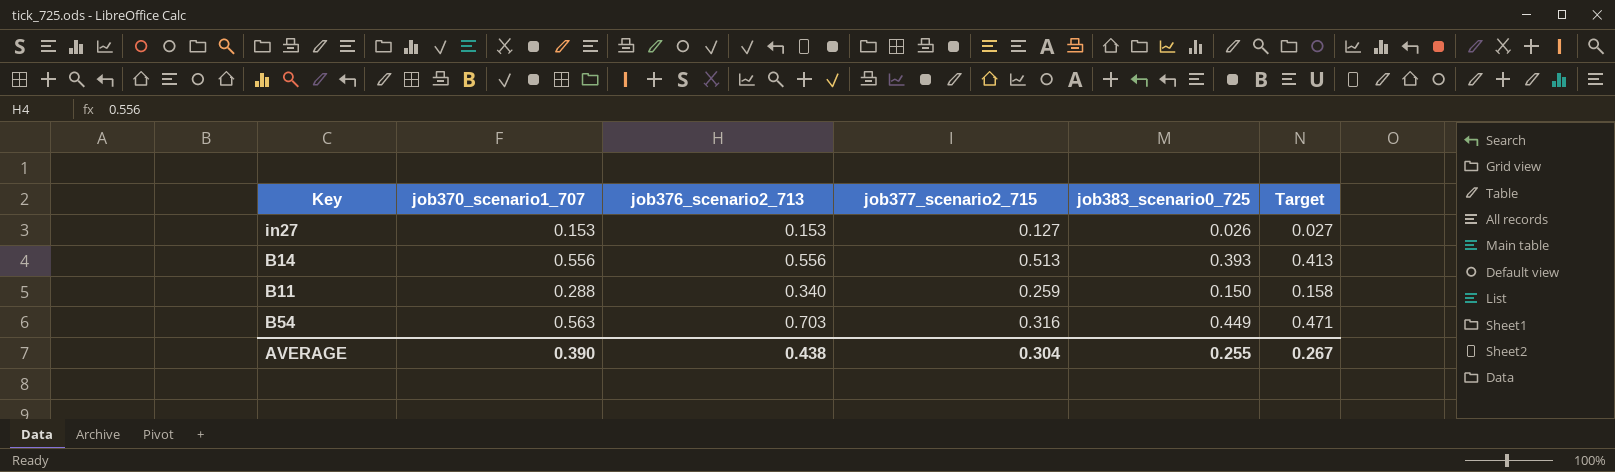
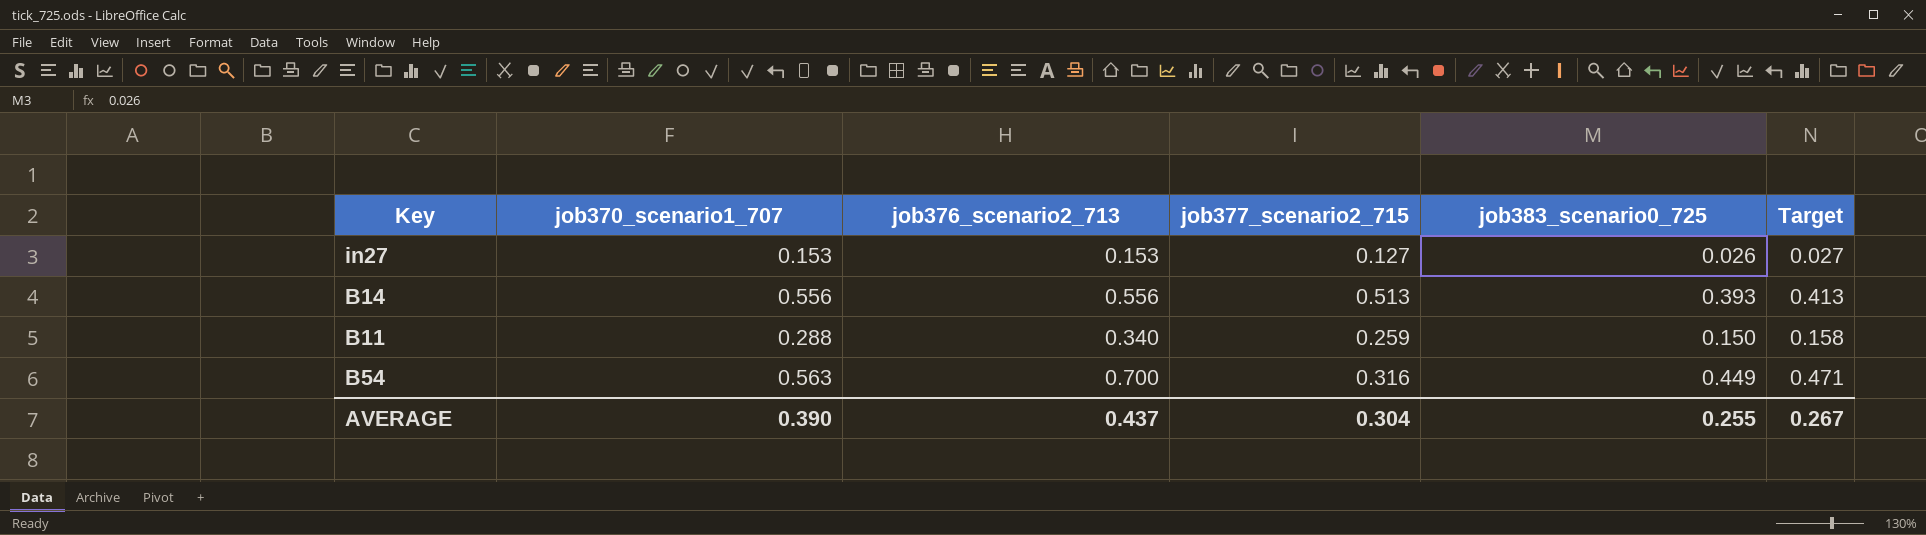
B54 | job376_scenario2_713: 0.703 -> 0.700
AVERAGE | job376_scenario2_713: 0.438 -> 0.437

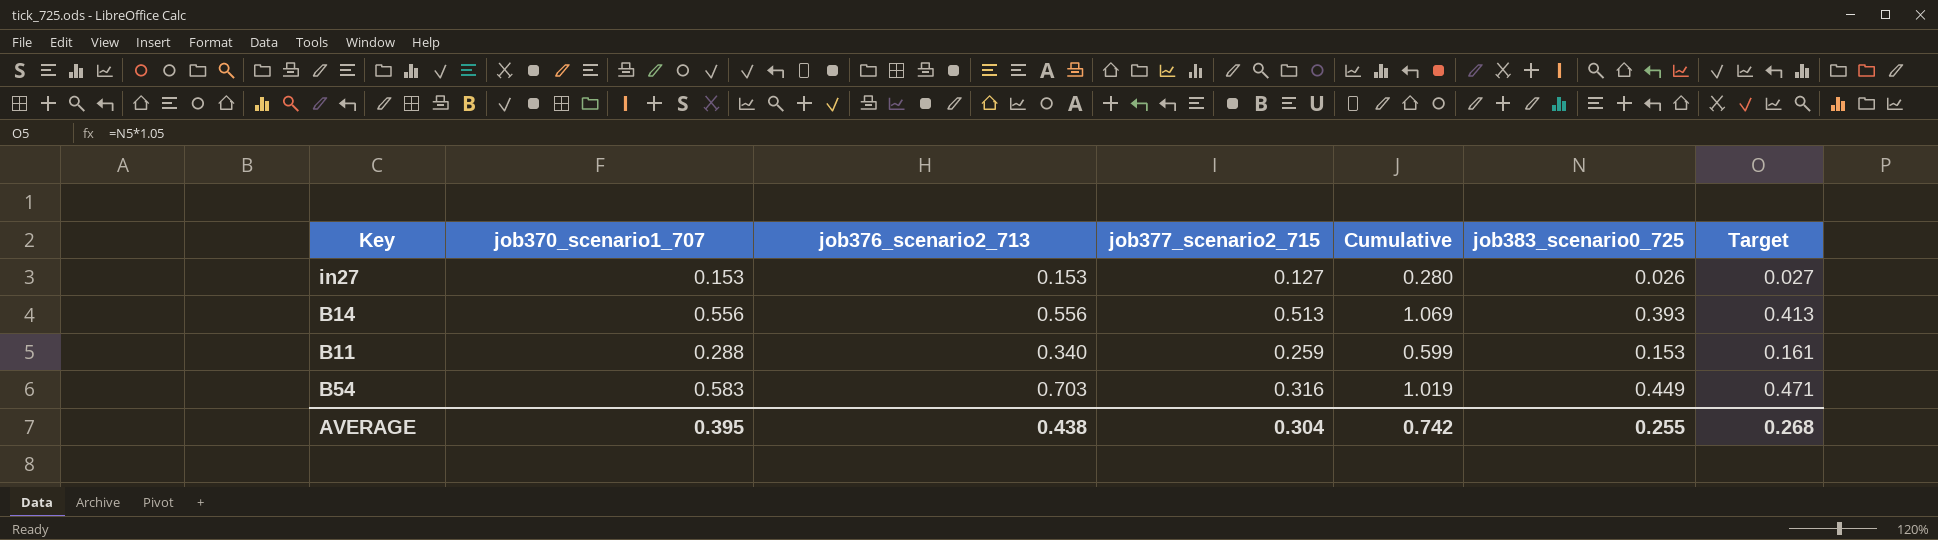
column Cumulative | formula: none -> [job376_scenario2_713] + [job377_scenario2_715]
B11 | job383_scenario0_725: 0.150 -> 0.153
B11 | Target: 0.158 -> 0.161
B54 | job370_scenario1_707: 0.563 -> 0.583
B54 | job376_scenario2_713: 0.700 -> 0.703
AVERAGE | job370_scenario1_707: 0.390 -> 0.395
AVERAGE | job376_scenario2_713: 0.437 -> 0.438
AVERAGE | Target: 0.267 -> 0.268

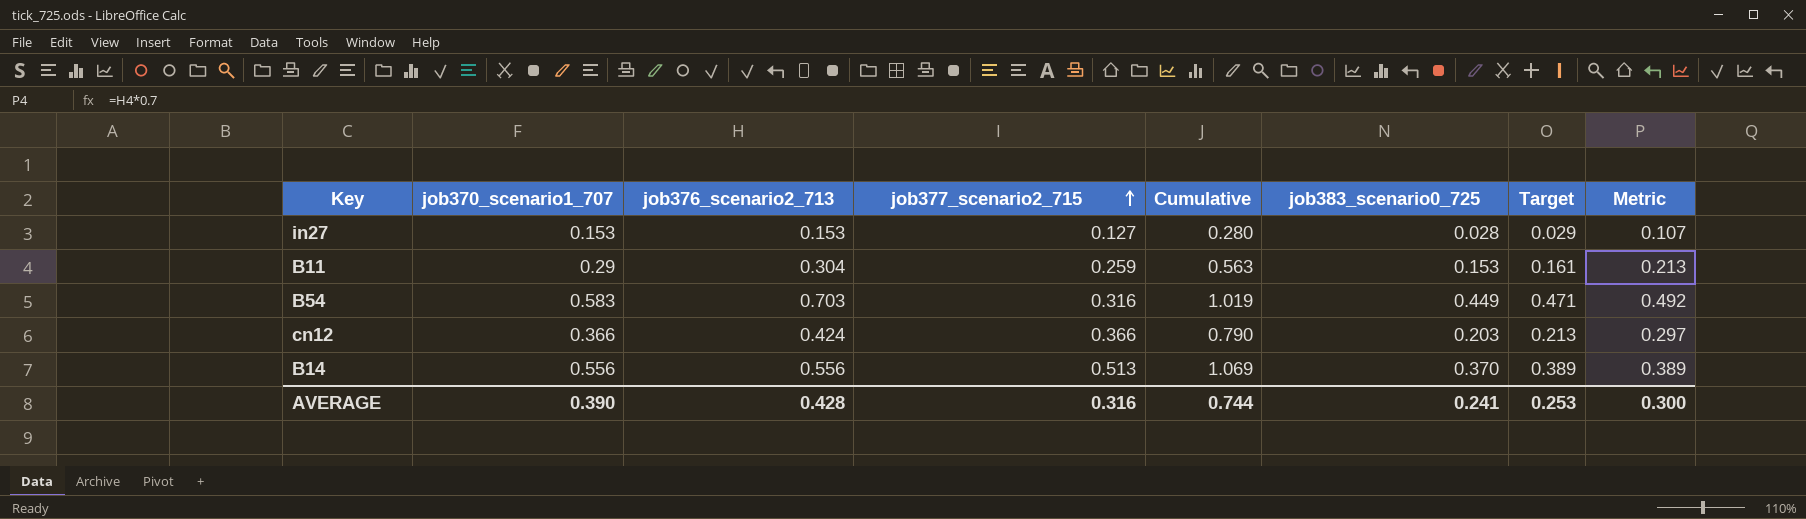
row order: none -> job377_scenario2_715 ascending
column Metric | formula: none -> [job376_scenario2_713] * 0.7
in27 | job383_scenario0_725: 0.026 -> 0.028
in27 | Target: 0.027 -> 0.029
B11 | job370_scenario1_707: 0.288 -> 0.29
B11 | job376_scenario2_713: 0.340 -> 0.304
B11 | Cumulative: 0.599 -> 0.563
row cn12: none -> 0.366 | 0.424 | 0.366 | 0.790 | 0.203 | 0.213 | 0.297
B14 | job383_scenario0_725: 0.393 -> 0.370
B14 | Target: 0.413 -> 0.389
AVERAGE | job370_scenario1_707: 0.395 -> 0.390
AVERAGE | job376_scenario2_713: 0.438 -> 0.428
AVERAGE | job377_scenario2_715: 0.304 -> 0.316
AVERAGE | Cumulative: 0.742 -> 0.744
AVERAGE | job383_scenario0_725: 0.255 -> 0.241
AVERAGE | Target: 0.268 -> 0.253

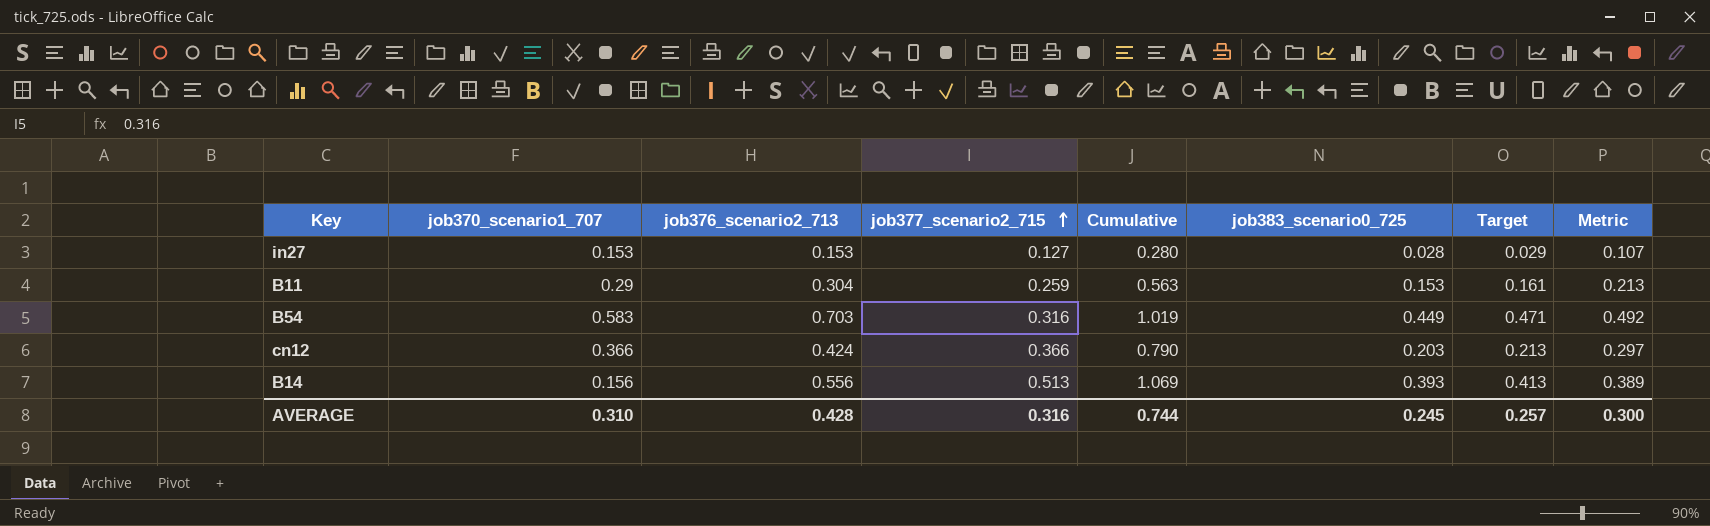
B14 | job370_scenario1_707: 0.556 -> 0.156
B14 | job383_scenario0_725: 0.370 -> 0.393
B14 | Target: 0.389 -> 0.413
AVERAGE | job370_scenario1_707: 0.390 -> 0.310
AVERAGE | job383_scenario0_725: 0.241 -> 0.245
AVERAGE | Target: 0.253 -> 0.257

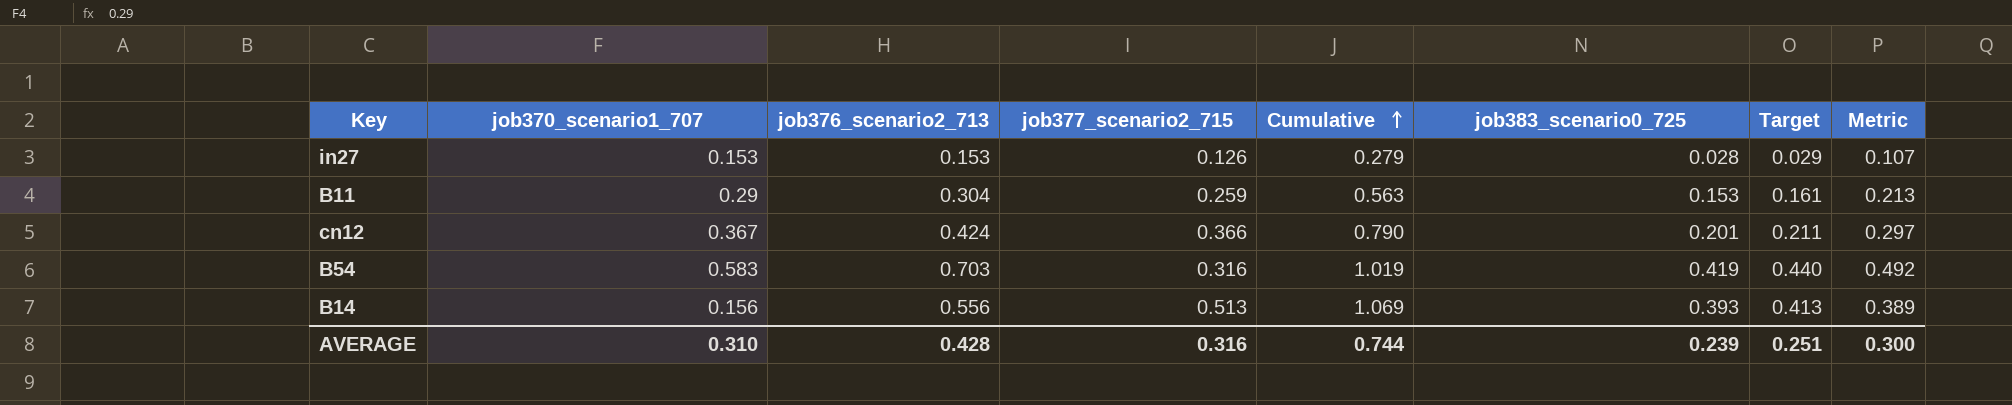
row order: job377_scenario2_715 ascending -> Cumulative ascending
in27 | job377_scenario2_715: 0.127 -> 0.126
in27 | Cumulative: 0.280 -> 0.279
cn12 | job370_scenario1_707: 0.366 -> 0.367
cn12 | job383_scenario0_725: 0.203 -> 0.201
cn12 | Target: 0.213 -> 0.211
B54 | job383_scenario0_725: 0.449 -> 0.419
B54 | Target: 0.471 -> 0.440
AVERAGE | job383_scenario0_725: 0.245 -> 0.239
AVERAGE | Target: 0.257 -> 0.251

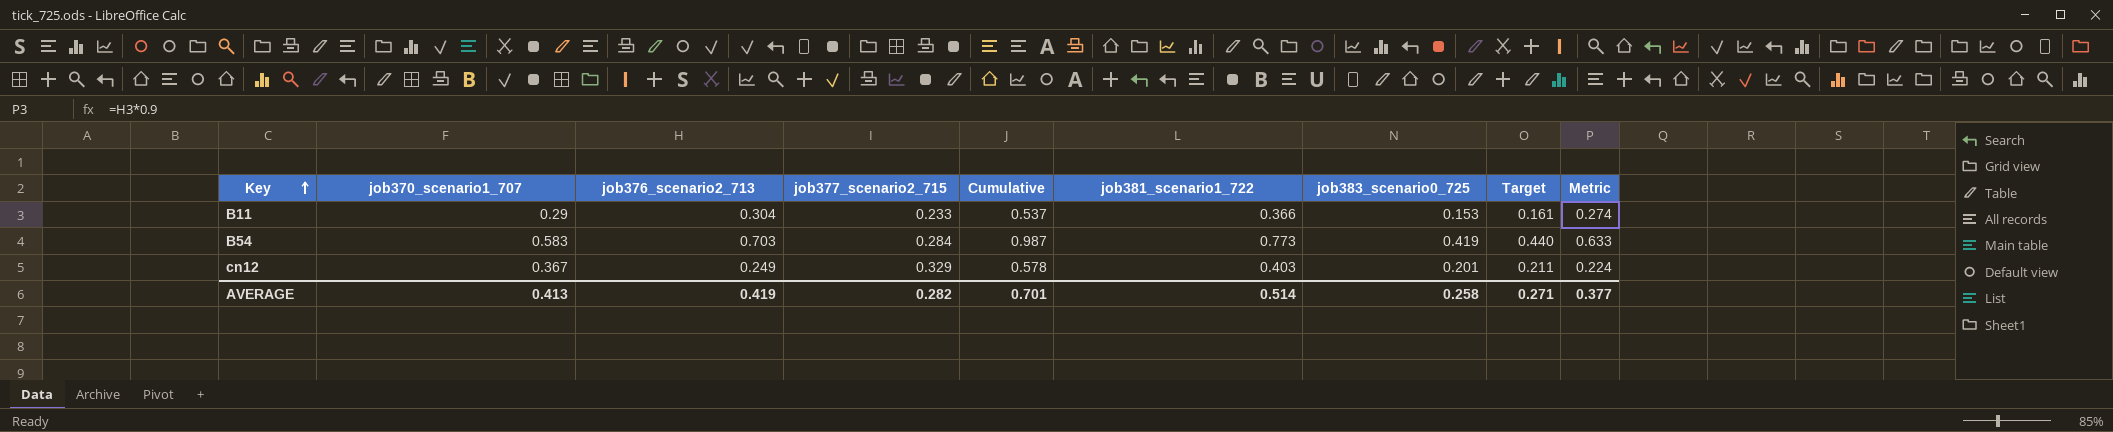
row order: Cumulative ascending -> Key ascending
column job381_scenario1_722 | position: none -> 6
column Metric | formula: [job376_scenario2_713] * 0.7 -> [job376_scenario2_713] * 0.9
row in27: 0.153 | 0.153 | 0.126 | 0.279 | 0.028 | 0.029 | 0.107 -> none
row B14: 0.156 | 0.556 | 0.513 | 1.069 | 0.393 | 0.413 | 0.389 -> none
B11 | job377_scenario2_715: 0.259 -> 0.233
B11 | Cumulative: 0.563 -> 0.537
B54 | job377_scenario2_715: 0.316 -> 0.284
B54 | Cumulative: 1.019 -> 0.987
cn12 | job376_scenario2_713: 0.424 -> 0.249
cn12 | job377_scenario2_715: 0.366 -> 0.329
cn12 | Cumulative: 0.790 -> 0.578
AVERAGE | job370_scenario1_707: 0.310 -> 0.413
AVERAGE | job376_scenario2_713: 0.428 -> 0.419
AVERAGE | job377_scenario2_715: 0.316 -> 0.282
AVERAGE | Cumulative: 0.744 -> 0.701
AVERAGE | job383_scenario0_725: 0.239 -> 0.258
AVERAGE | Target: 0.251 -> 0.271
AVERAGE | Metric: 0.300 -> 0.377

